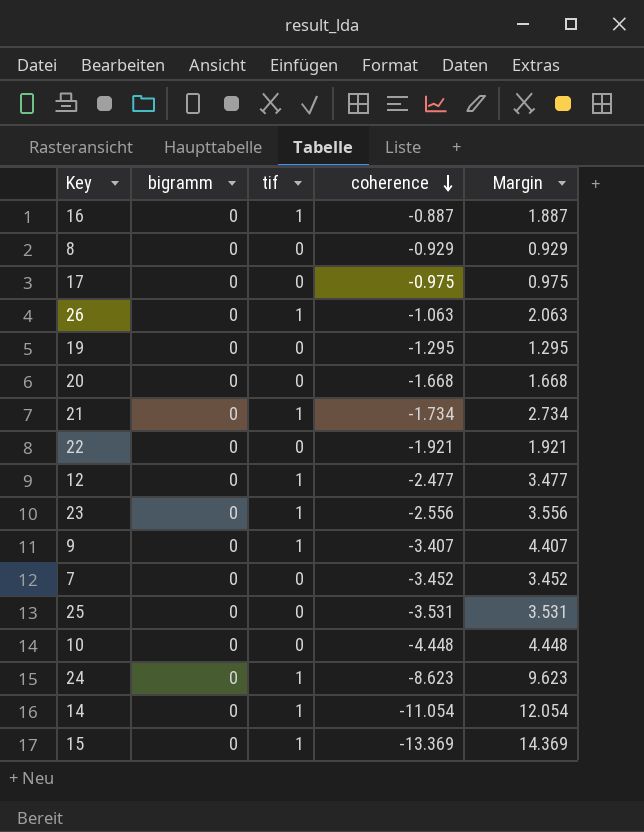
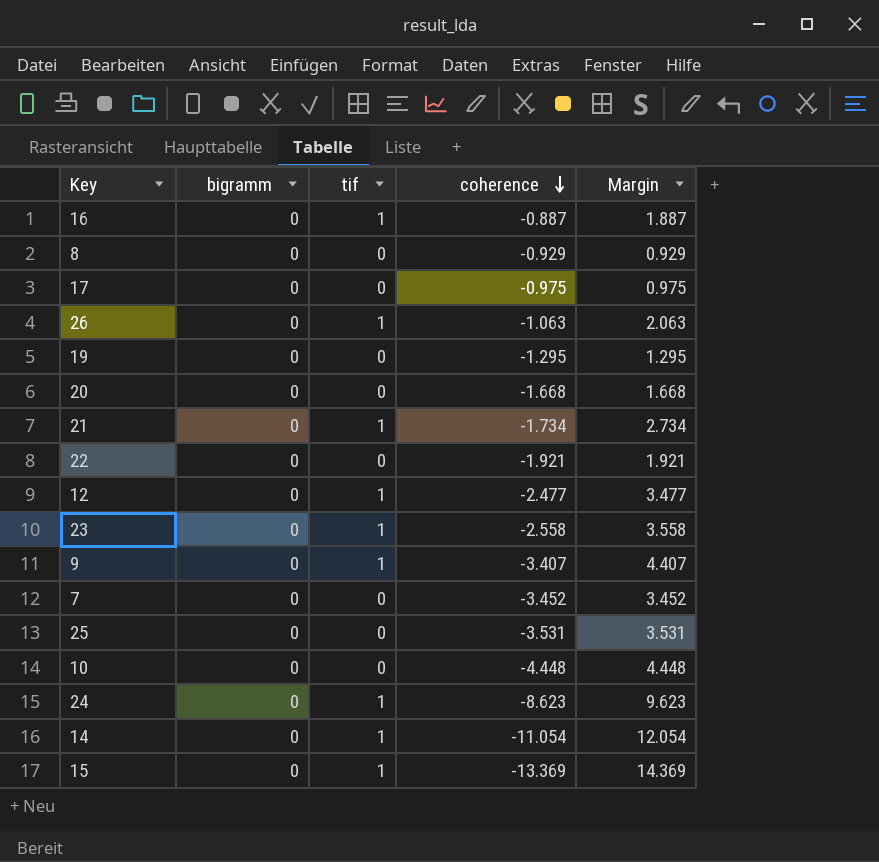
23 | coherence: -2.556 -> -2.558
23 | Margin: 3.556 -> 3.558

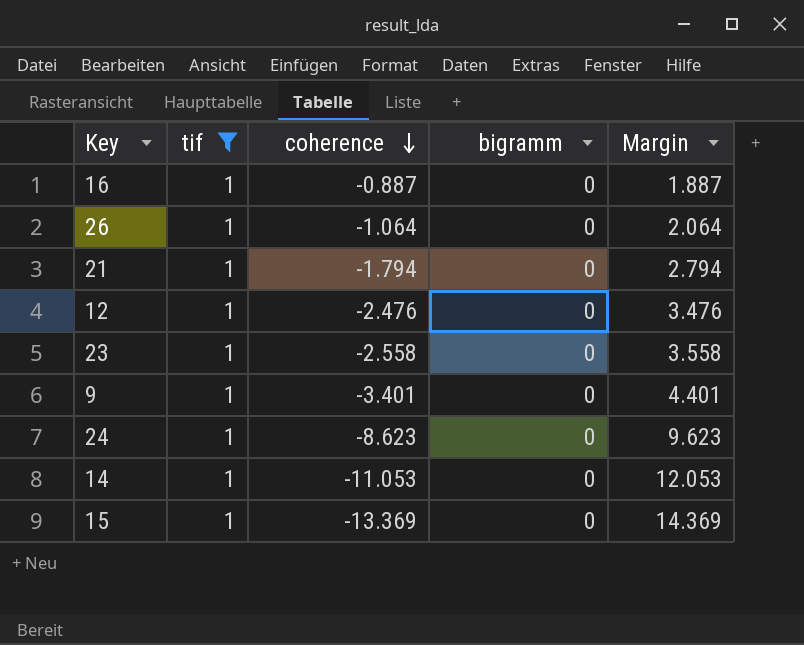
filter: none -> tif = 1
column bigramm | position: 2 -> 4
26 | coherence: -1.063 -> -1.064
26 | Margin: 2.063 -> 2.064
21 | coherence: -1.734 -> -1.794
21 | Margin: 2.734 -> 2.794
12 | coherence: -2.477 -> -2.476
12 | Margin: 3.477 -> 3.476
9 | coherence: -3.407 -> -3.401
9 | Margin: 4.407 -> 4.401
14 | coherence: -11.054 -> -11.053
14 | Margin: 12.054 -> 12.053

